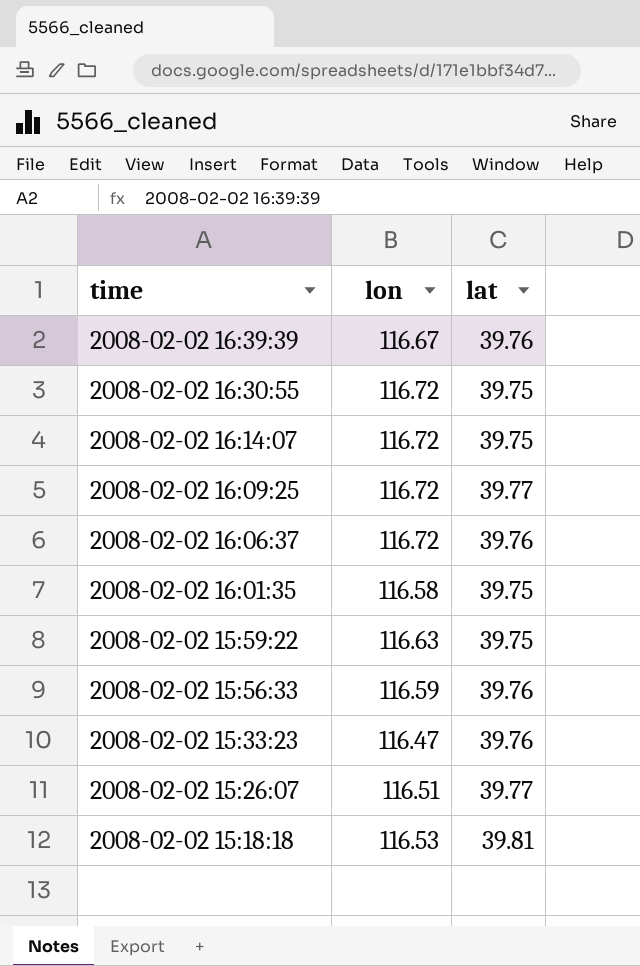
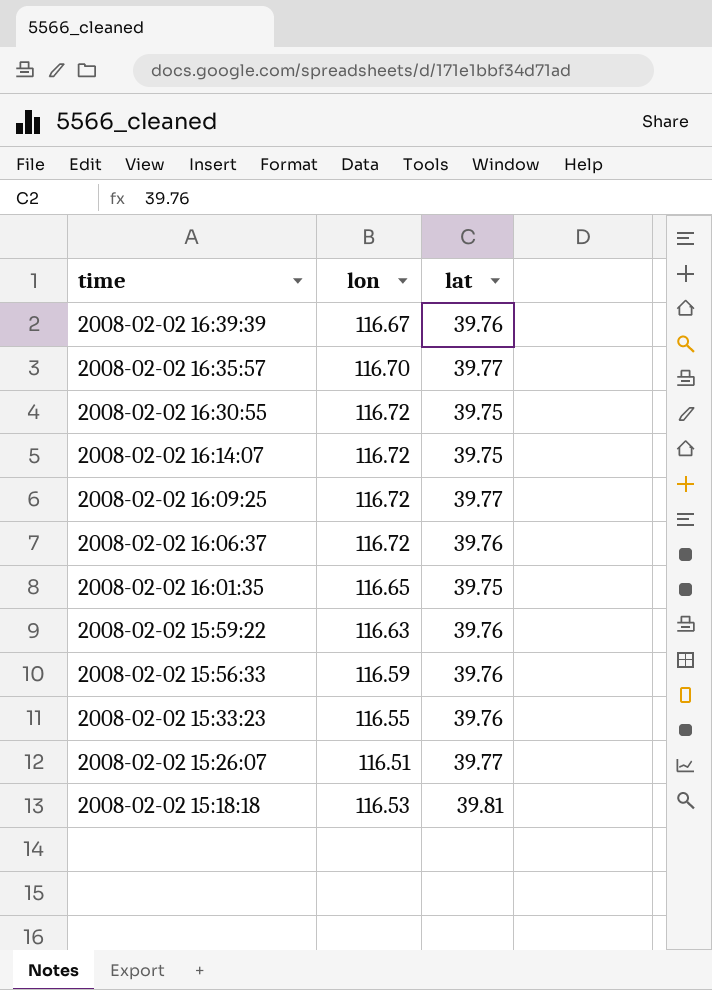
row 2008-02-02 16:35:57: none -> 116.70 | 39.77
2008-02-02 16:01:35 | lon: 116.58 -> 116.65
2008-02-02 15:59:22 | lat: 39.75 -> 39.76
2008-02-02 15:33:23 | lon: 116.47 -> 116.55

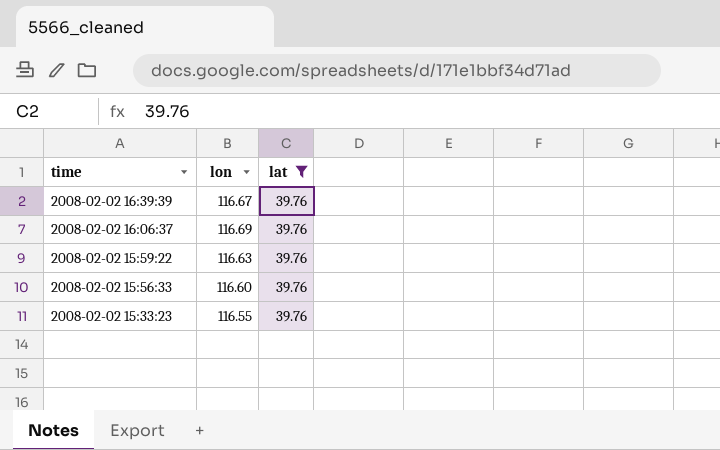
filter: none -> lat = 39.76
2008-02-02 16:06:37 | lon: 116.72 -> 116.69
2008-02-02 15:56:33 | lon: 116.59 -> 116.60

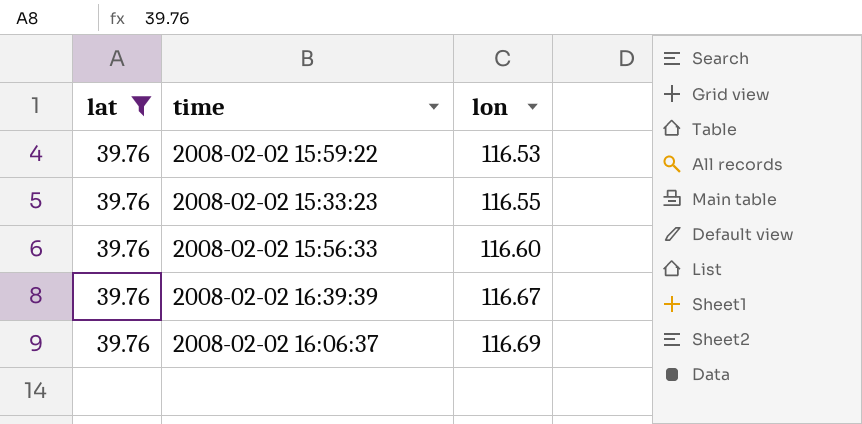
row order: time descending -> lon ascending
column lat | position: 3 -> 1
2008-02-02 15:59:22 | lon: 116.63 -> 116.53

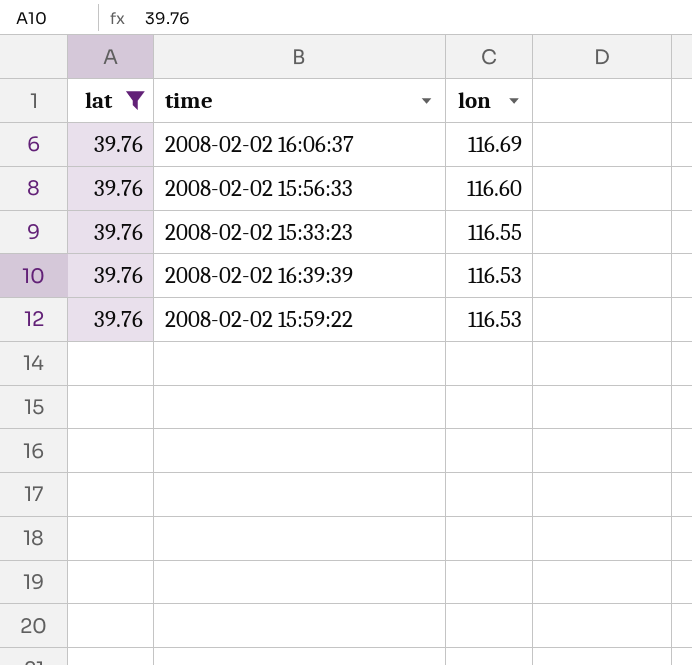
row order: lon ascending -> lon descending
2008-02-02 16:39:39 | lon: 116.67 -> 116.53

